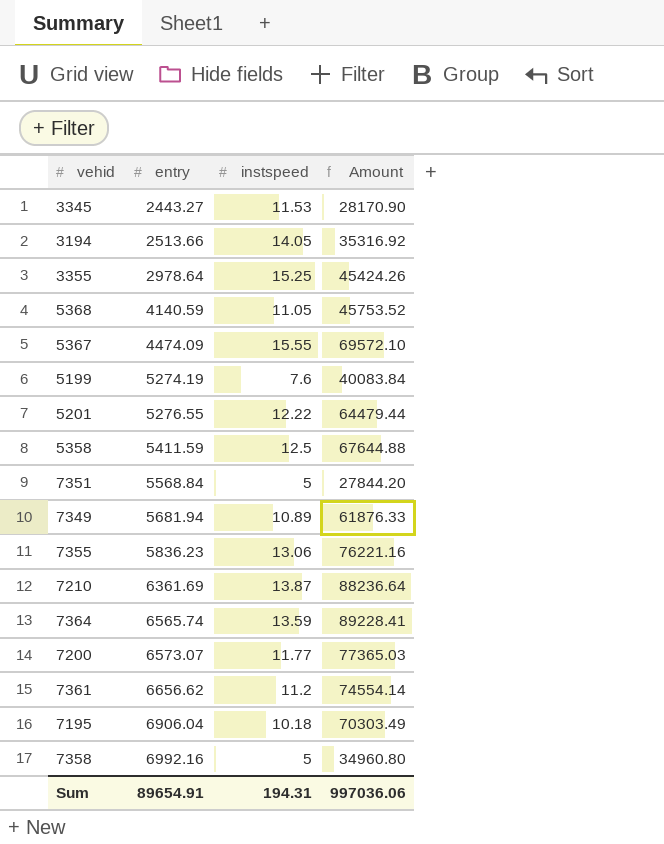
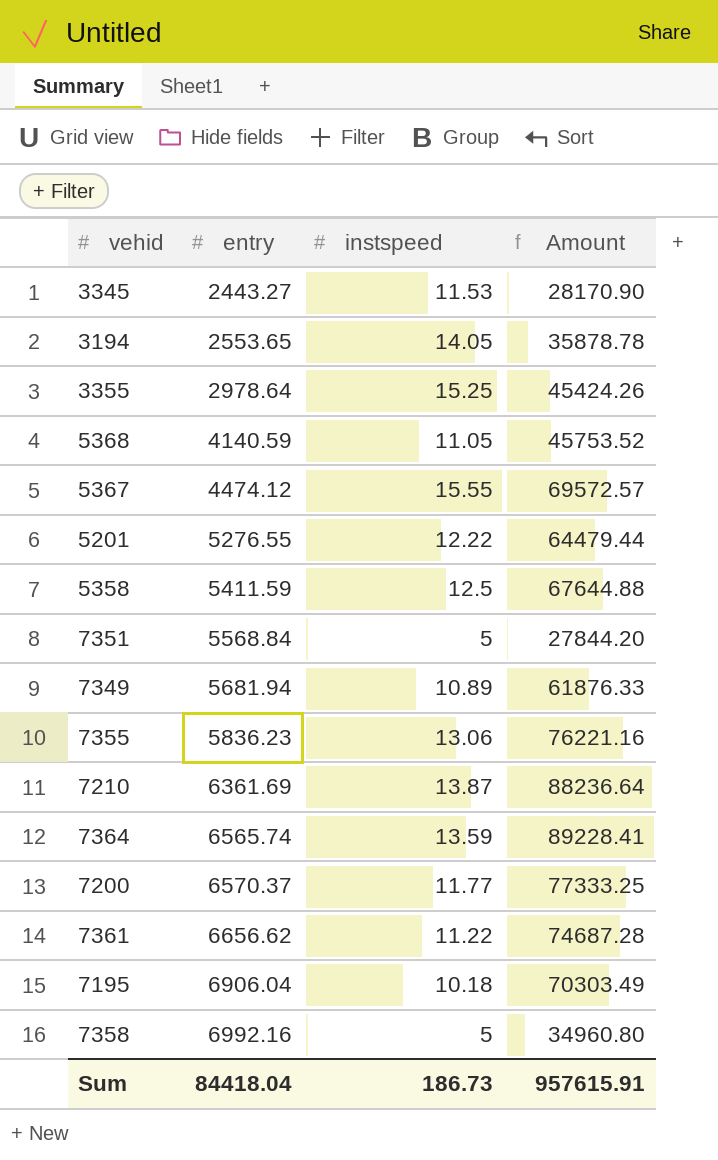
row 5199: 5274.19 | 7.6 | 40083.84 -> none
3194 | entry: 2513.66 -> 2553.65
3194 | Amount: 35316.92 -> 35878.78
5367 | entry: 4474.09 -> 4474.12
5367 | Amount: 69572.10 -> 69572.57
7200 | entry: 6573.07 -> 6570.37
7200 | Amount: 77365.03 -> 77333.25
7361 | instspeed: 11.2 -> 11.22
7361 | Amount: 74554.14 -> 74687.28
Sum | entry: 89654.91 -> 84418.04
Sum | instspeed: 194.31 -> 186.73
Sum | Amount: 997036.06 -> 957615.91

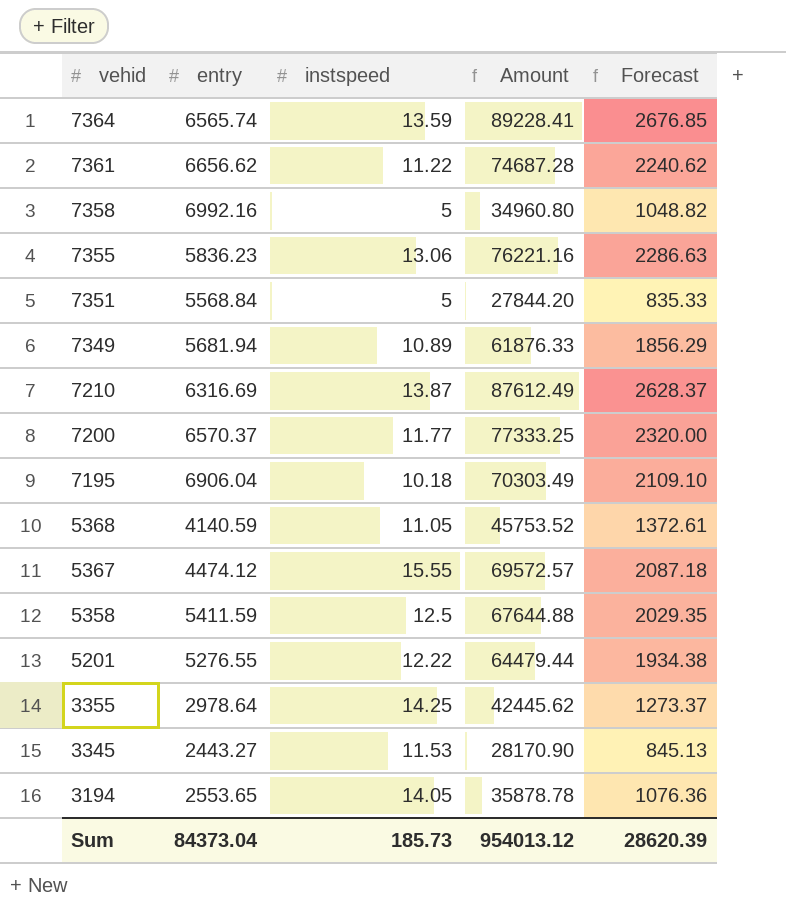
row order: entry ascending -> vehid descending
column Forecast | formula: none -> [Amount] * 0.03
7210 | entry: 6361.69 -> 6316.69
7210 | Amount: 88236.64 -> 87612.49
3355 | instspeed: 15.25 -> 14.25
3355 | Amount: 45424.26 -> 42445.62
Sum | entry: 84418.04 -> 84373.04
Sum | instspeed: 186.73 -> 185.73
Sum | Amount: 957615.91 -> 954013.12

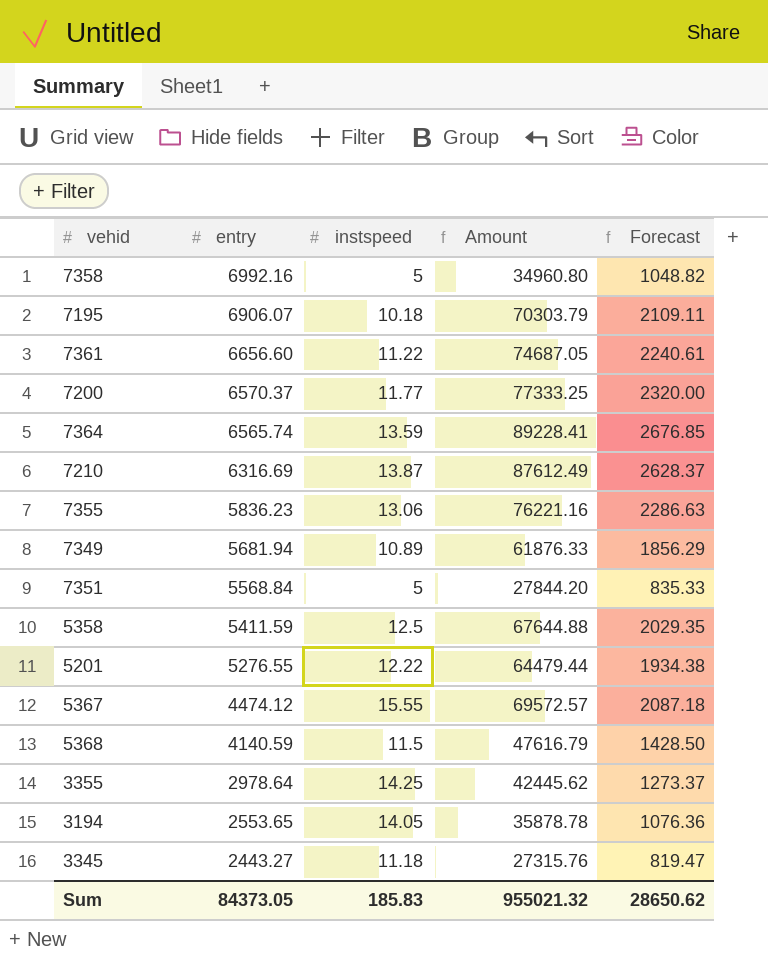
row order: vehid descending -> entry descending
7195 | entry: 6906.04 -> 6906.07
7195 | Amount: 70303.49 -> 70303.79
7195 | Forecast: 2109.10 -> 2109.11
7361 | entry: 6656.62 -> 6656.60
7361 | Amount: 74687.28 -> 74687.05
7361 | Forecast: 2240.62 -> 2240.61
5368 | instspeed: 11.05 -> 11.5
5368 | Amount: 45753.52 -> 47616.79
5368 | Forecast: 1372.61 -> 1428.50
3345 | instspeed: 11.53 -> 11.18
3345 | Amount: 28170.90 -> 27315.76
3345 | Forecast: 845.13 -> 819.47
Sum | entry: 84373.04 -> 84373.05
Sum | instspeed: 185.73 -> 185.83
Sum | Amount: 954013.12 -> 955021.32
Sum | Forecast: 28620.39 -> 28650.62

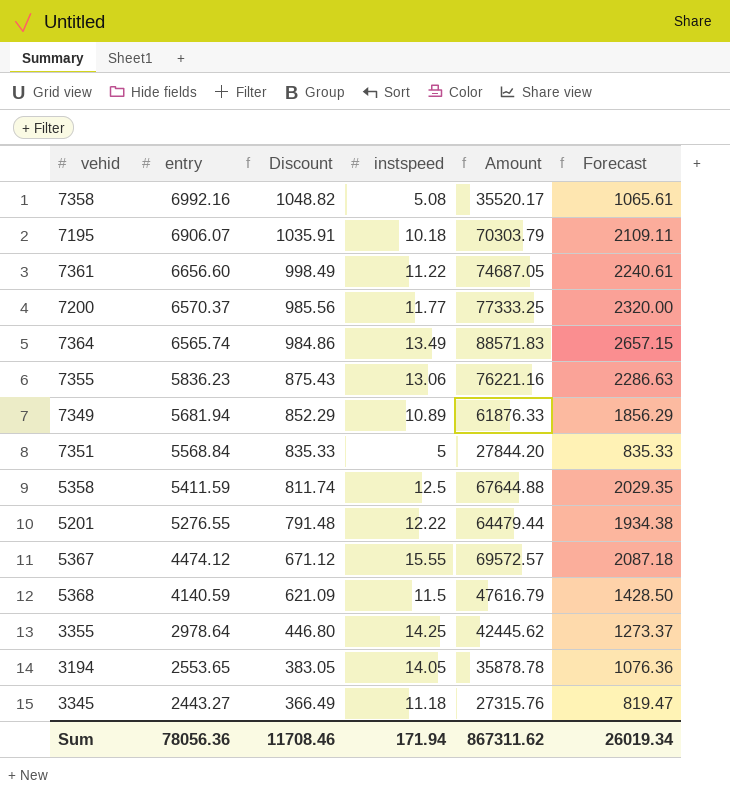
column Discount | formula: none -> [entry] * 0.15
row 7210: 6316.69 | 13.87 | 87612.49 | 2628.37 -> none
7358 | instspeed: 5 -> 5.08
7358 | Amount: 34960.80 -> 35520.17
7358 | Forecast: 1048.82 -> 1065.61
7364 | instspeed: 13.59 -> 13.49
7364 | Amount: 89228.41 -> 88571.83
7364 | Forecast: 2676.85 -> 2657.15
Sum | entry: 84373.05 -> 78056.36
Sum | instspeed: 185.83 -> 171.94
Sum | Amount: 955021.32 -> 867311.62
Sum | Forecast: 28650.62 -> 26019.34

